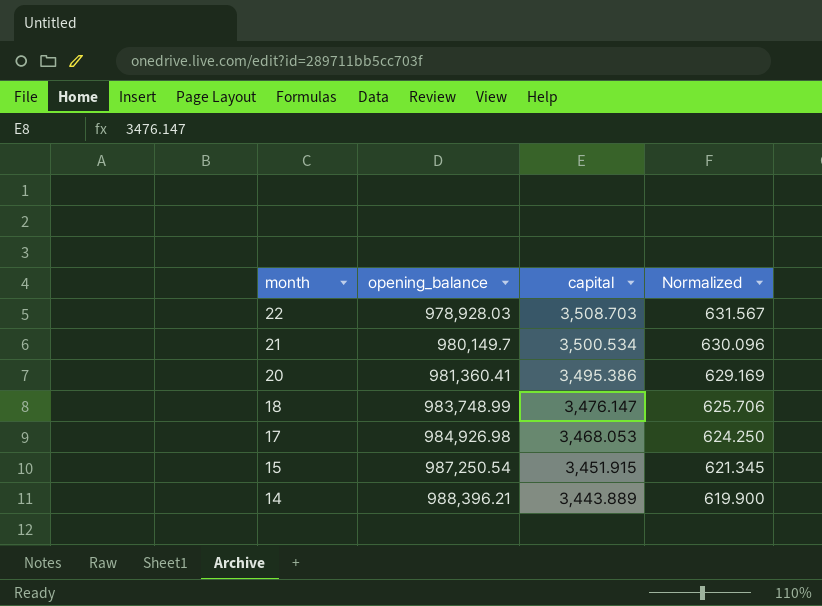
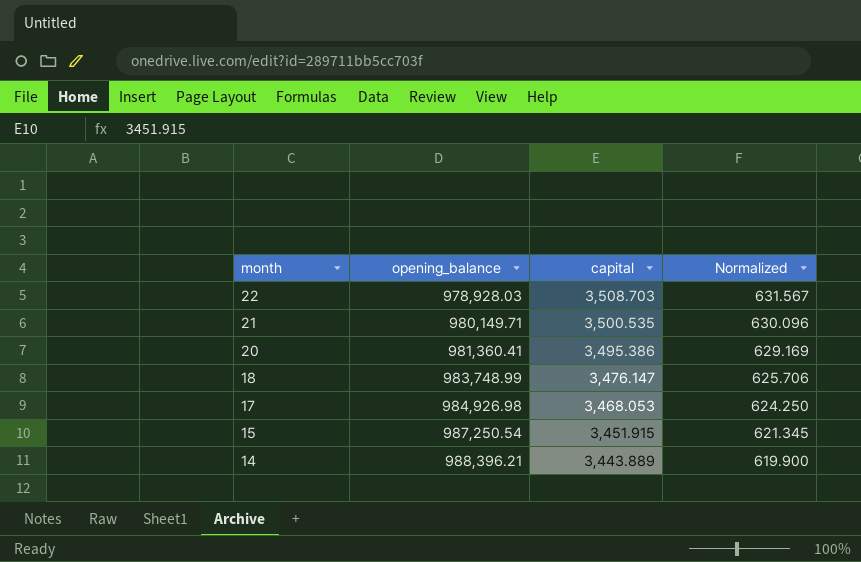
21 | opening_balance: 980,149.7 -> 980,149.71
21 | capital: 3,500.534 -> 3,500.535

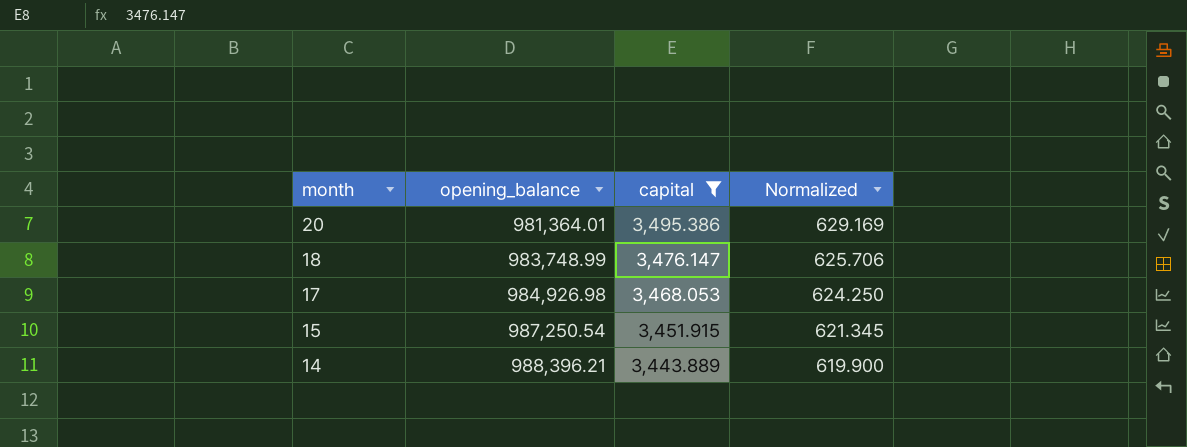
filter: none -> capital <= 3,495.386
20 | opening_balance: 981,360.41 -> 981,364.01

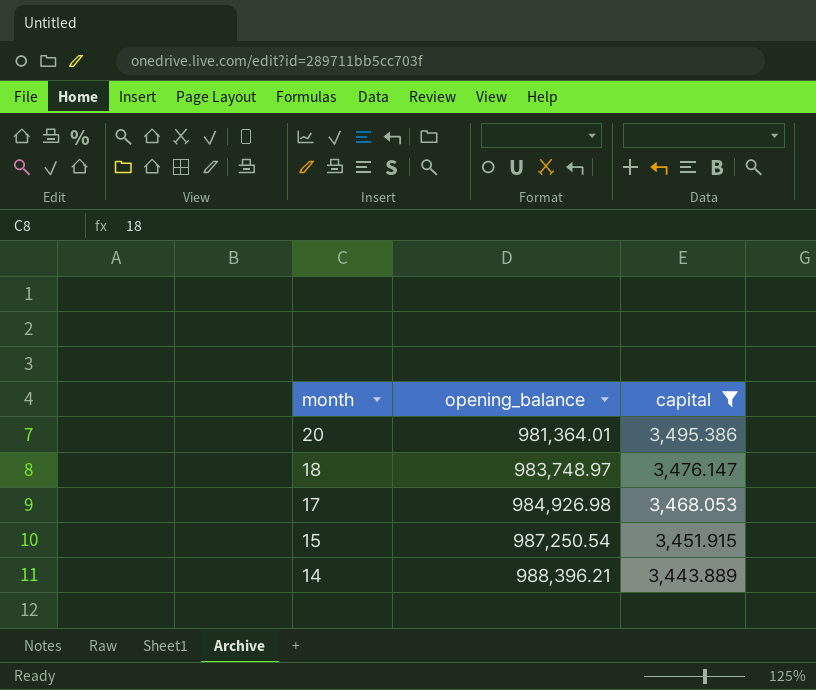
column Normalized | formula: [capital] * 0.18 -> none
18 | opening_balance: 983,748.99 -> 983,748.97

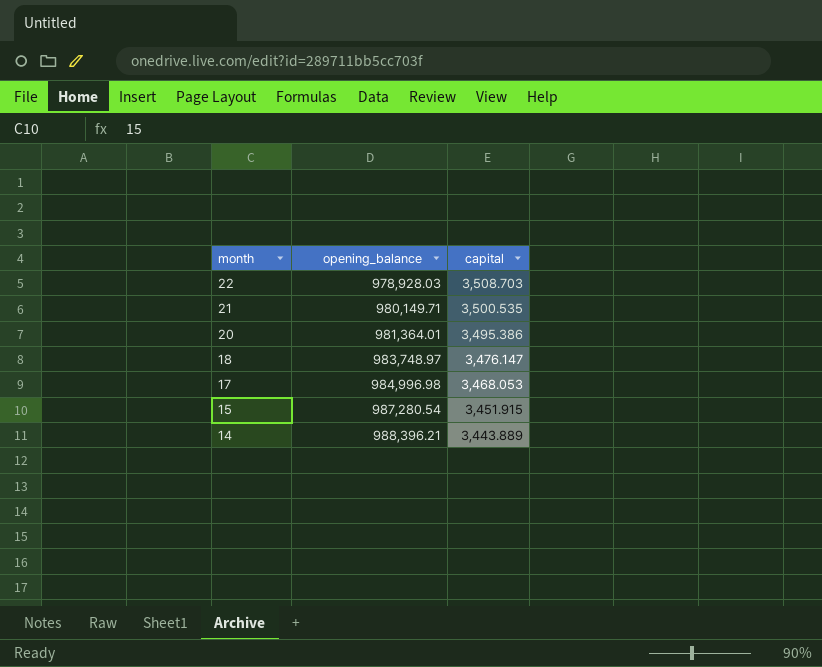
filter: capital <= 3,495.386 -> none
17 | opening_balance: 984,926.98 -> 984,996.98
15 | opening_balance: 987,250.54 -> 987,280.54

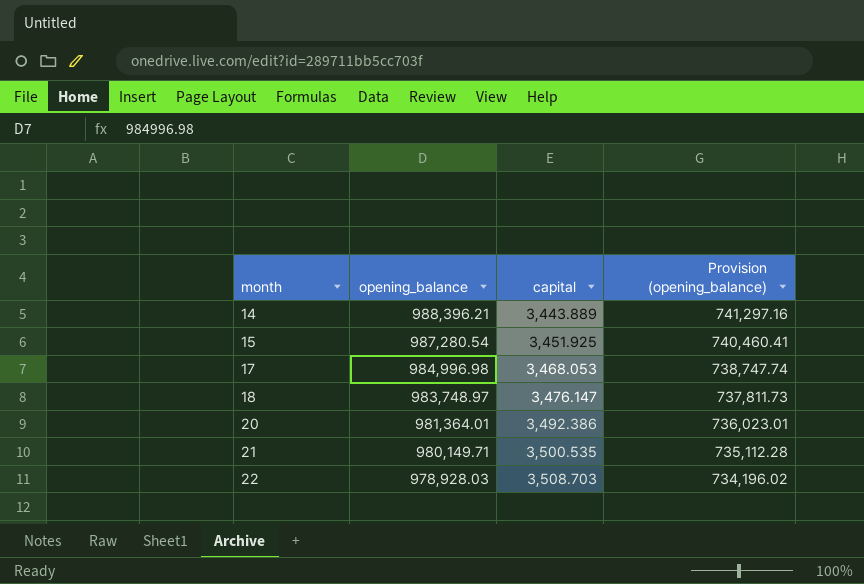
row order: month descending -> month ascending
column Provision (opening_balance) | formula: none -> [opening_balance] * 0.75
15 | capital: 3,451.915 -> 3,451.925
20 | capital: 3,495.386 -> 3,492.386

